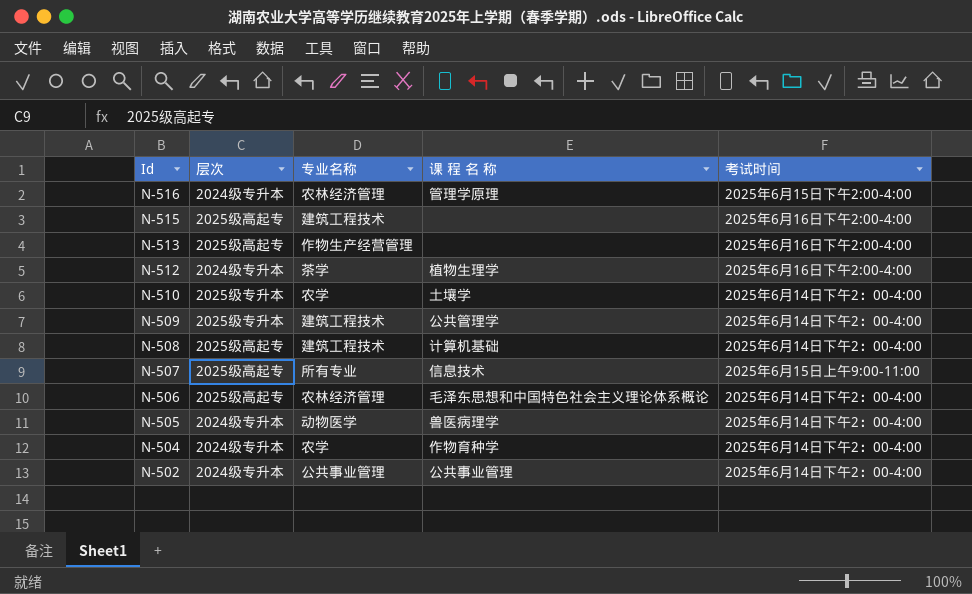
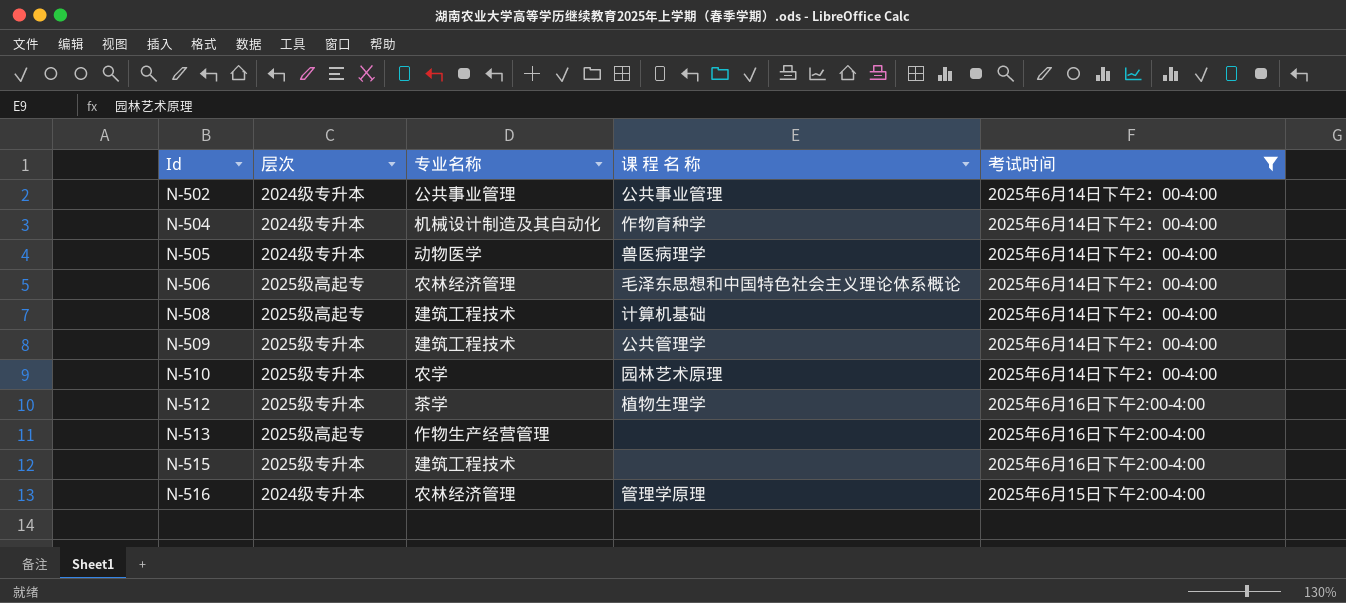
filter: none -> 考试时间 != 2025年6月15日上午9:00-11:00
row order: Id descending -> Id ascending
N-504 | 专业名称: 农学 -> 机械设计制造及其自动化
N-510 | 课 程 名 称: 土壤学 -> 园林艺术原理
N-512 | 层次: 2024级专升本 -> 2025级专升本
N-515 | 层次: 2025级高起专 -> 2025级专升本

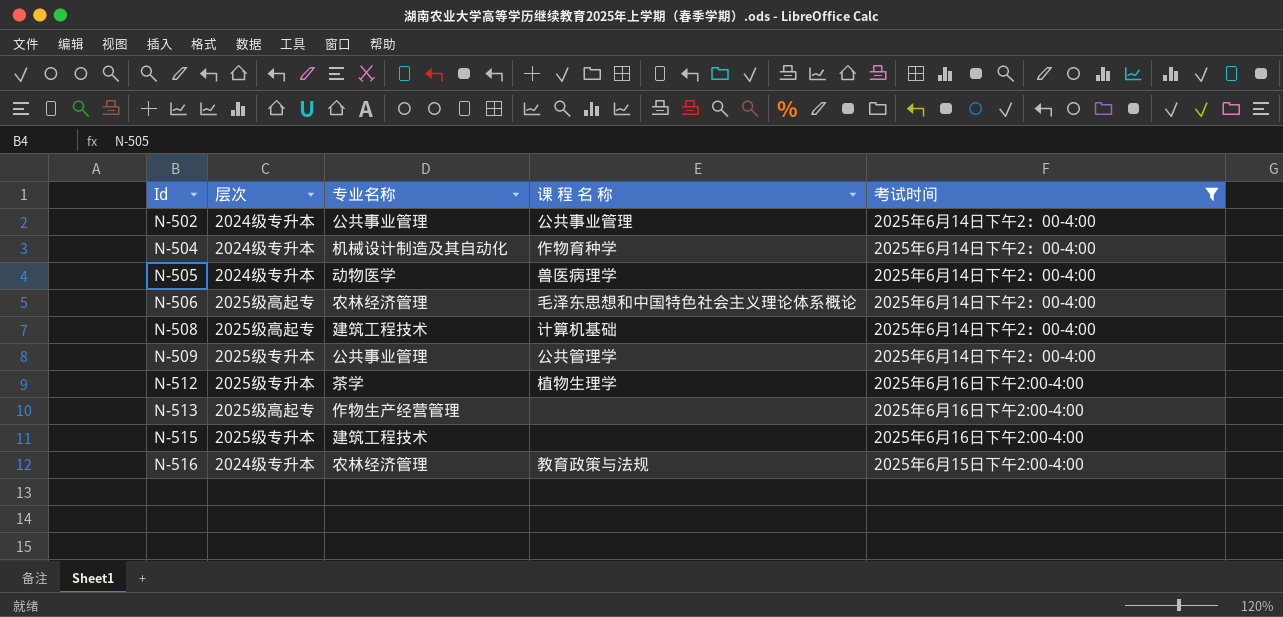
row N-510: 2025级专升本 | 农学 | 园林艺术原理 | 2025年6月14日下午2：00-4:00 -> none
N-509 | 专业名称: 建筑工程技术 -> 公共事业管理
N-516 | 课 程 名 称: 管理学原理 -> 教育政策与法规

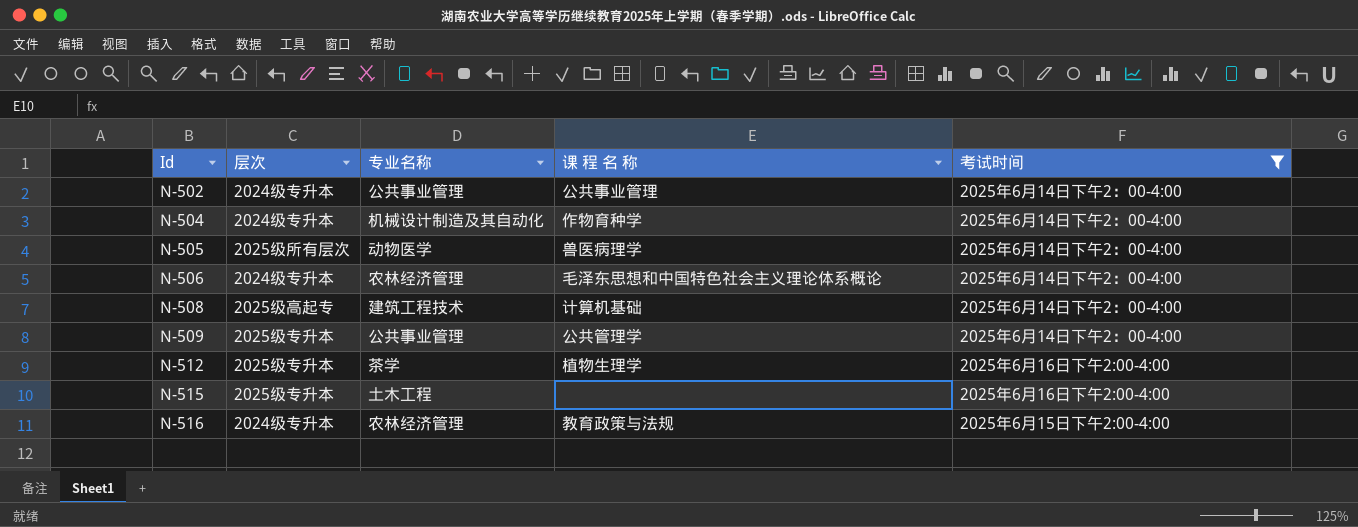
row N-513: 2025级高起专 | 作物生产经营管理 | none | 2025年6月16日下午2:00-4:00 -> none
N-505 | 层次: 2024级专升本 -> 2025级所有层次
N-506 | 层次: 2025级高起专 -> 2024级专升本
N-515 | 专业名称: 建筑工程技术 -> 土木工程

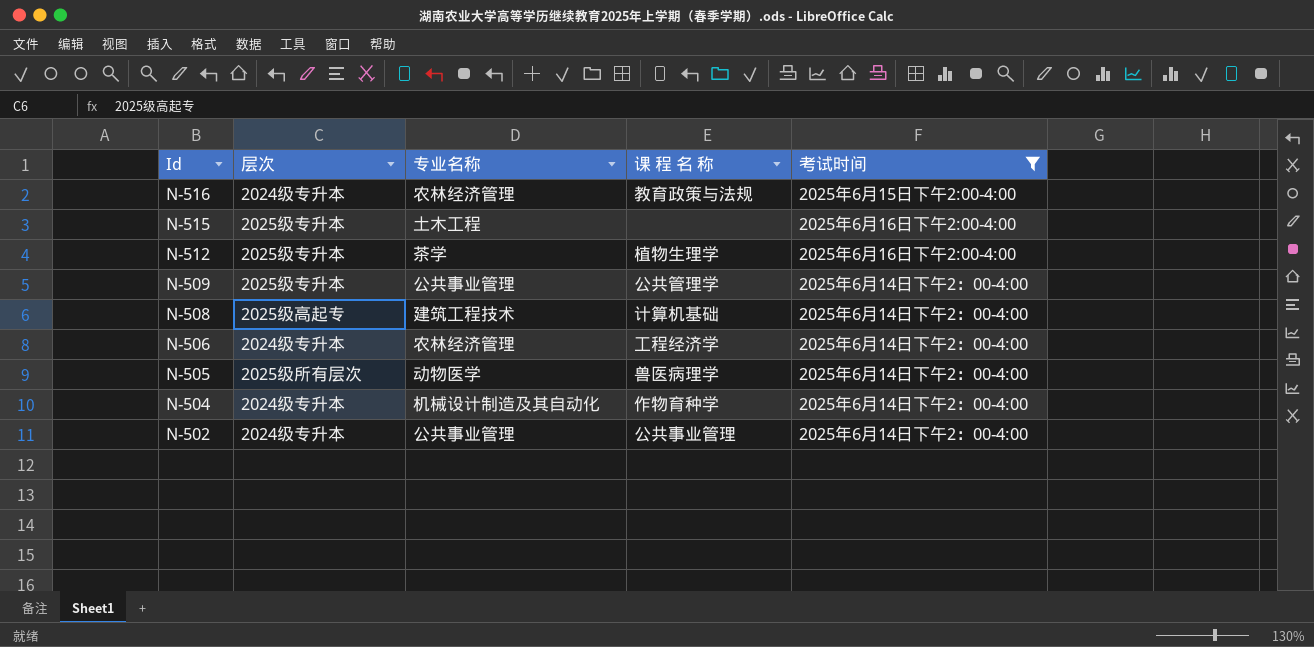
row order: Id ascending -> Id descending
N-506 | 课 程 名 称: 毛泽东思想和中国特色社会主义理论体系概论 -> 工程经济学

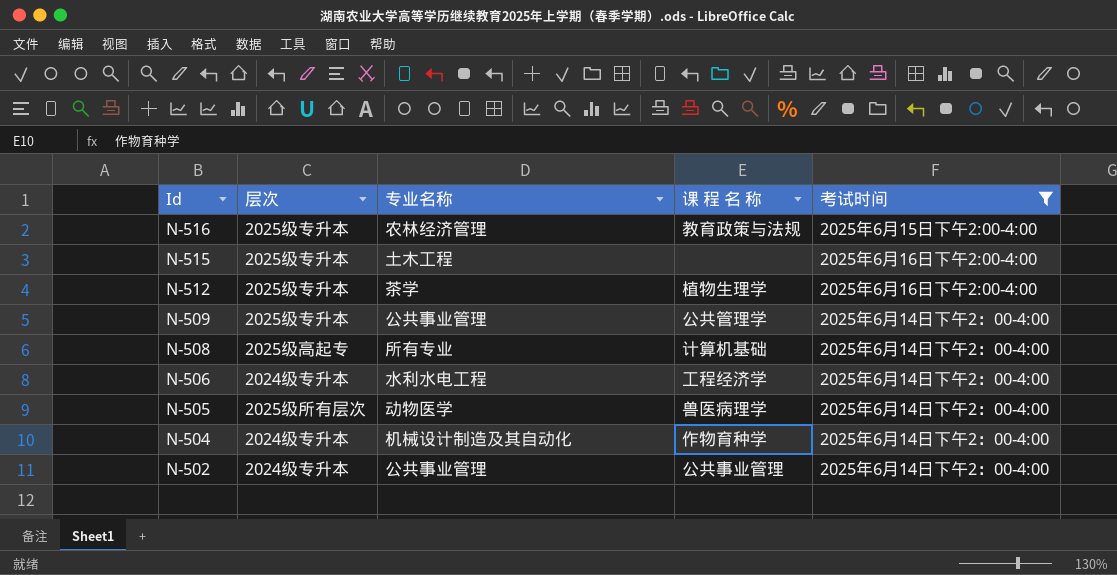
N-516 | 层次: 2024级专升本 -> 2025级专升本
N-508 | 专业名称: 建筑工程技术 -> 所有专业
N-506 | 专业名称: 农林经济管理 -> 水利水电工程

